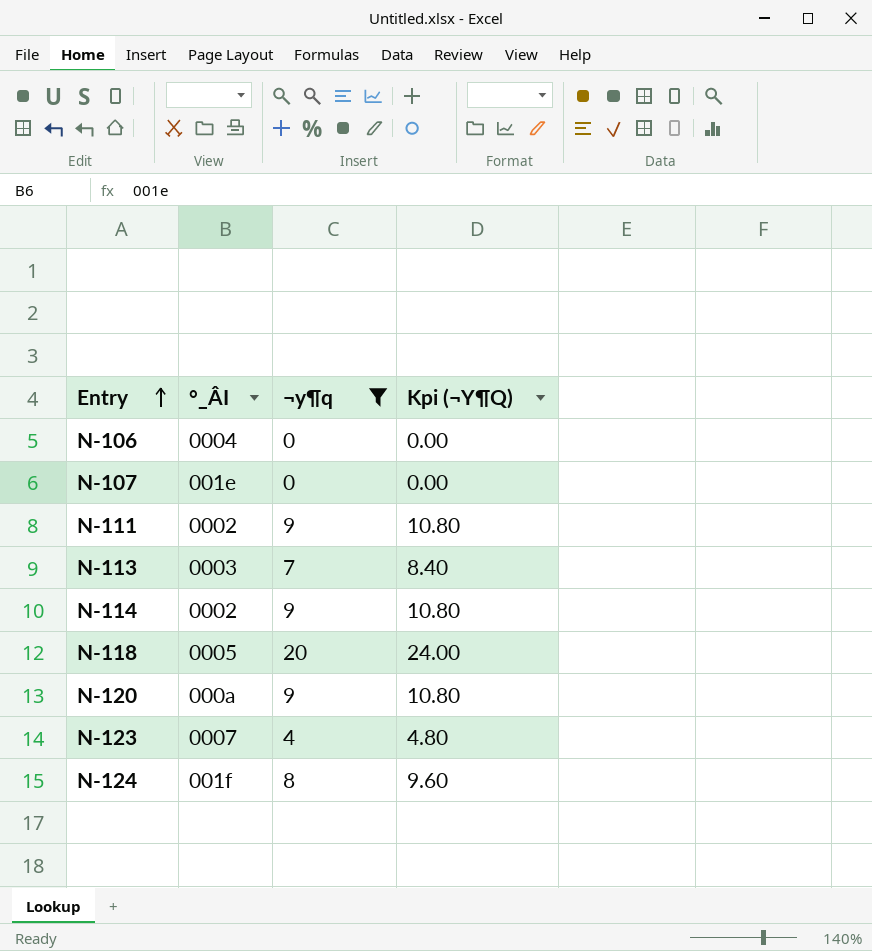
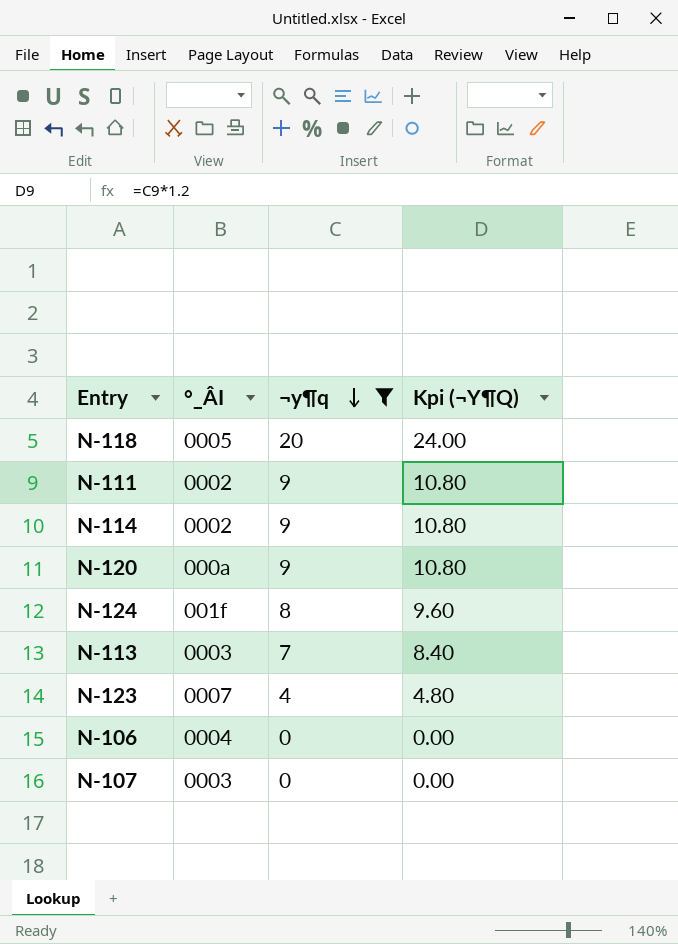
row order: Entry ascending -> ¬y¶q descending
N-107 | °_ÂI: 001e -> 0003

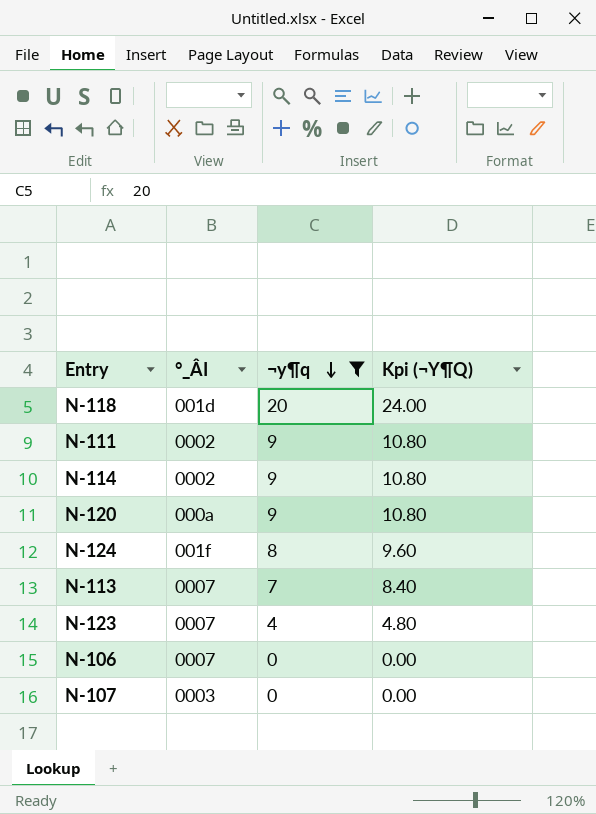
N-118 | °_ÂI: 0005 -> 001d
N-113 | °_ÂI: 0003 -> 0007
N-106 | °_ÂI: 0004 -> 0007

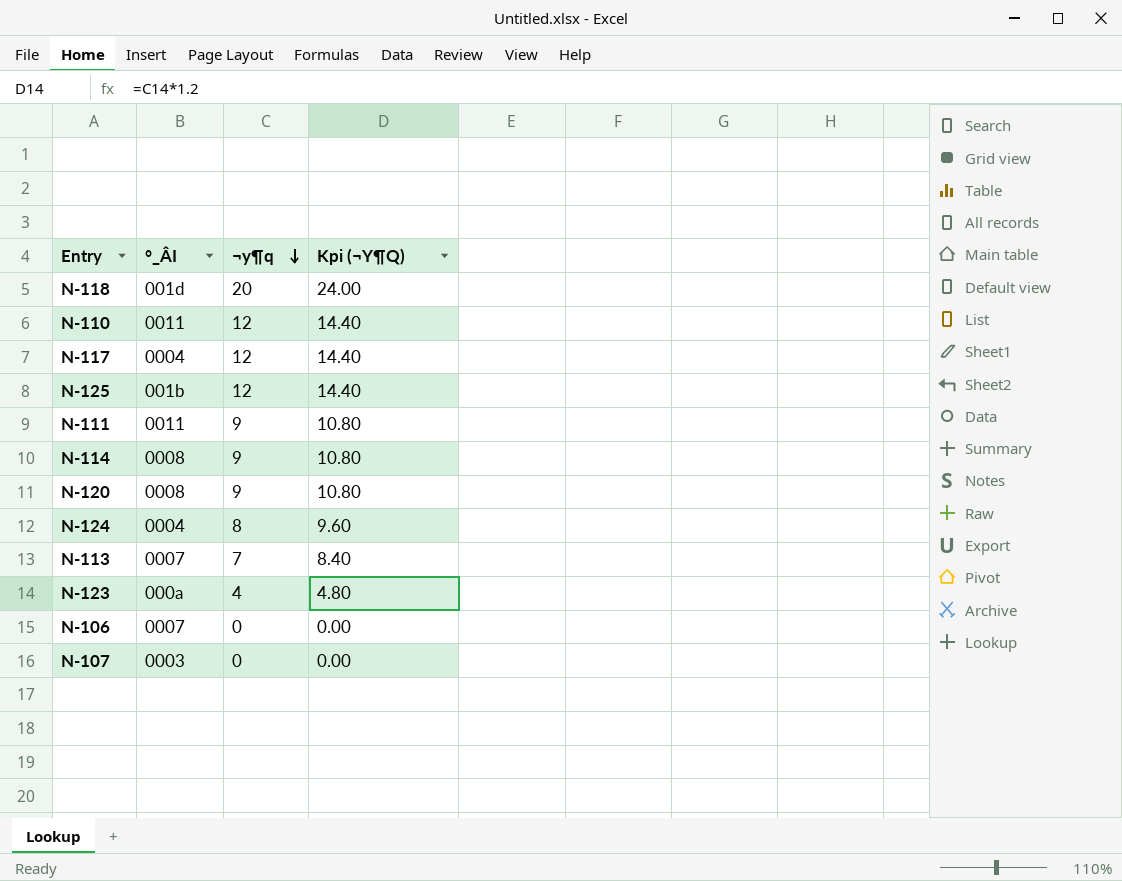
filter: ¬y¶q != 12 -> none
N-111 | °_ÂI: 0002 -> 0011
N-114 | °_ÂI: 0002 -> 0008
N-120 | °_ÂI: 000a -> 0008
N-124 | °_ÂI: 001f -> 0004
N-123 | °_ÂI: 0007 -> 000a

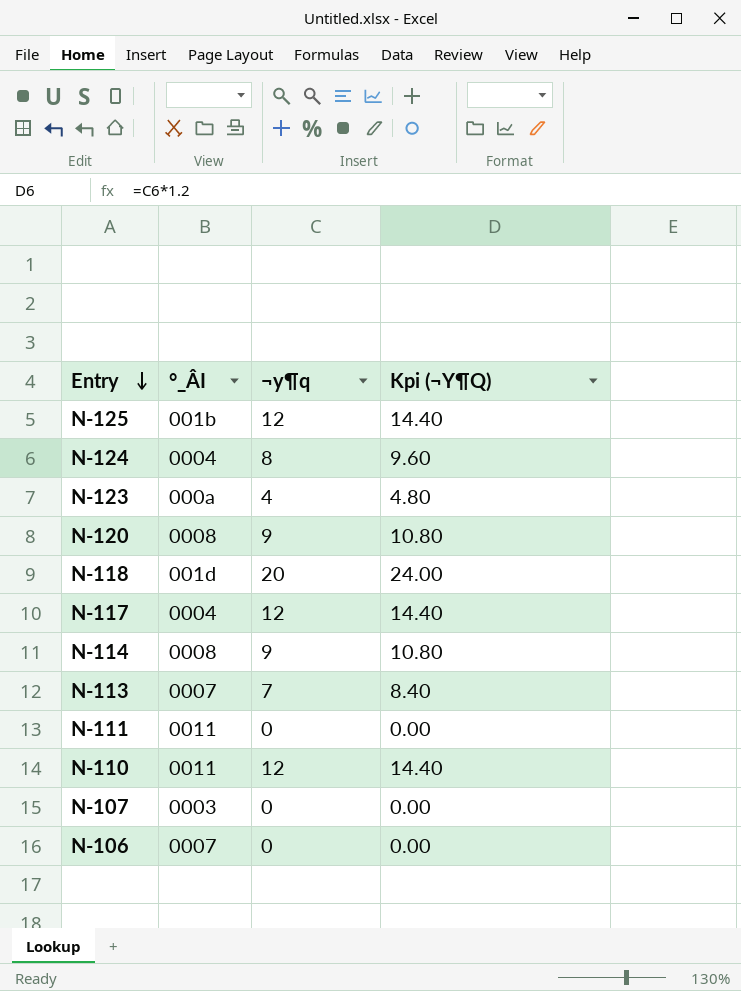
row order: ¬y¶q descending -> Entry descending
N-111 | ¬y¶q: 9 -> 0
N-111 | Kpi (¬Y¶Q): 10.80 -> 0.00

